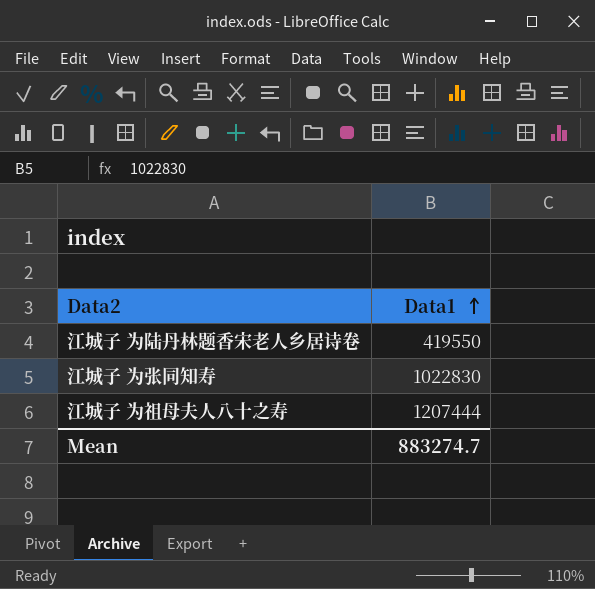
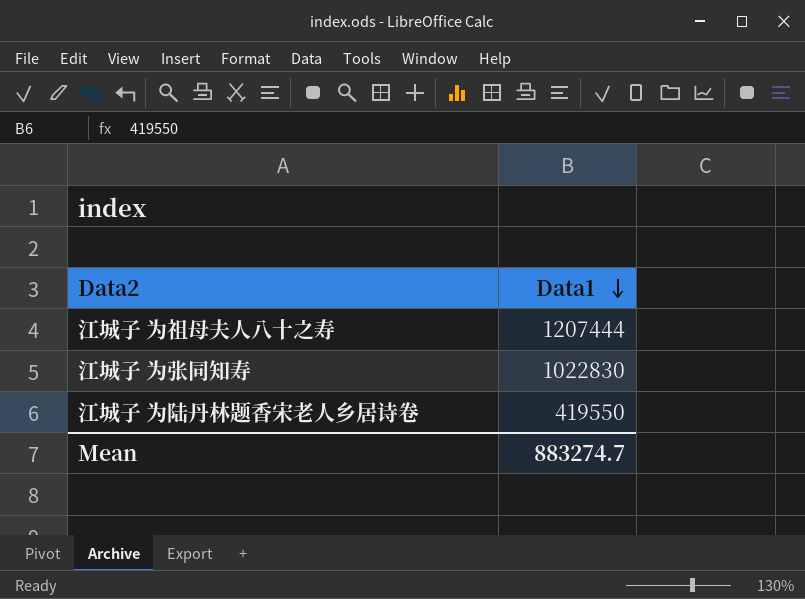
row order: Data1 ascending -> Data1 descending

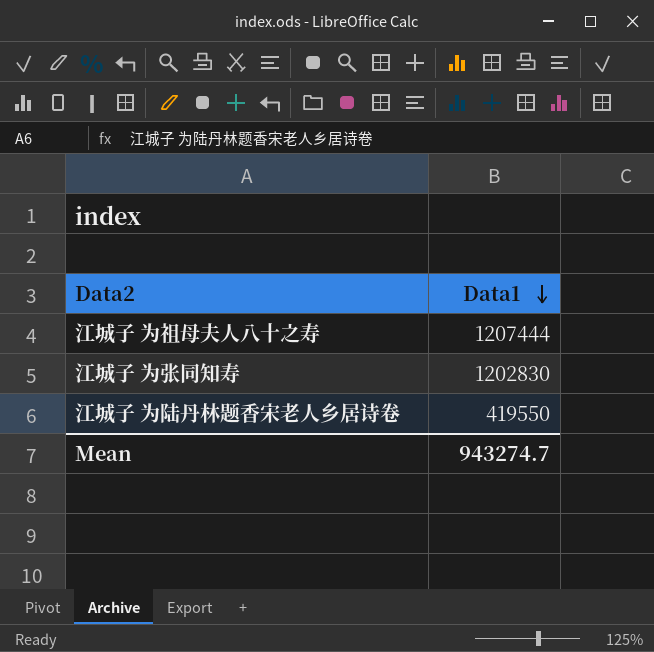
江城子 为张同知寿 | Data1: 1022830 -> 1202830
Mean | Data1: 883274.7 -> 943274.7

